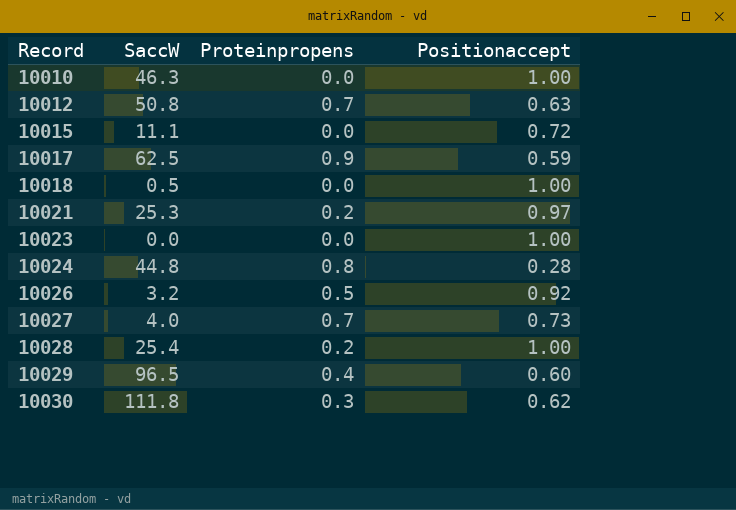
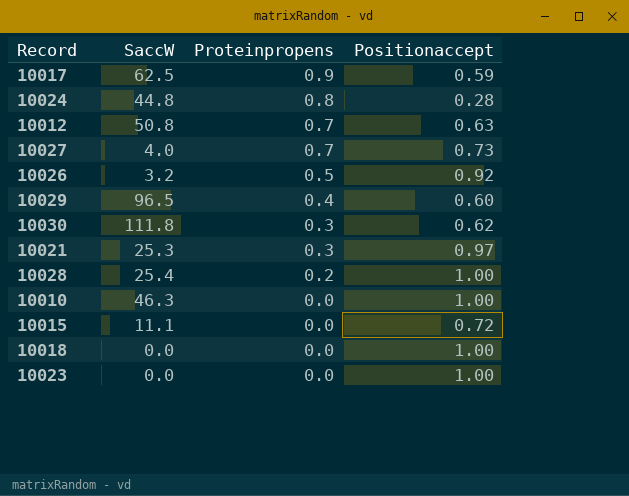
row order: Record ascending -> Proteinpropens descending
10021 | Proteinpropens: 0.2 -> 0.3
10018 | SaccW: 0.5 -> 0.0

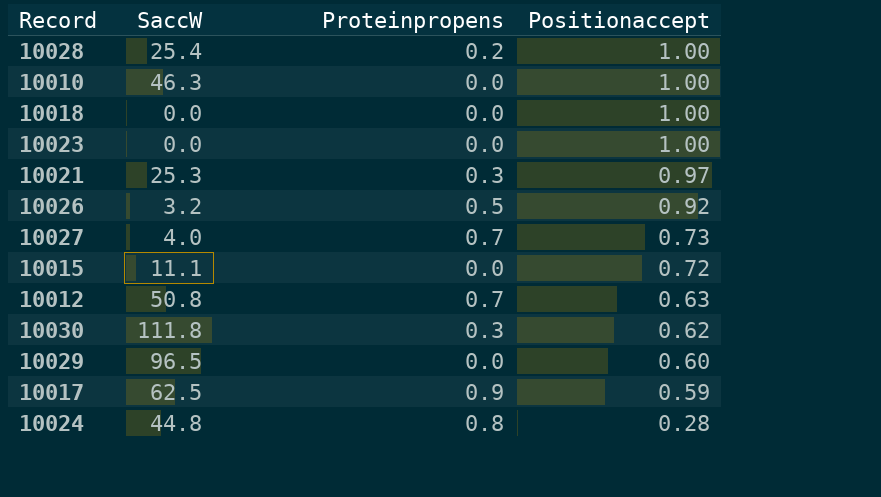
row order: Proteinpropens descending -> Positionaccept descending
10029 | Proteinpropens: 0.4 -> 0.0

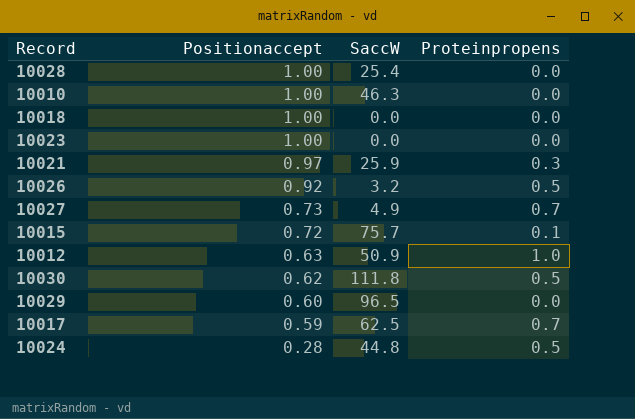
column Positionaccept | position: 4 -> 2
10028 | Proteinpropens: 0.2 -> 0.0
10021 | SaccW: 25.3 -> 25.9
10027 | SaccW: 4.0 -> 4.9
10015 | SaccW: 11.1 -> 75.7
10015 | Proteinpropens: 0.0 -> 0.1
10012 | SaccW: 50.8 -> 50.9
10012 | Proteinpropens: 0.7 -> 1.0
10030 | Proteinpropens: 0.3 -> 0.5
10017 | Proteinpropens: 0.9 -> 0.7
10024 | Proteinpropens: 0.8 -> 0.5

